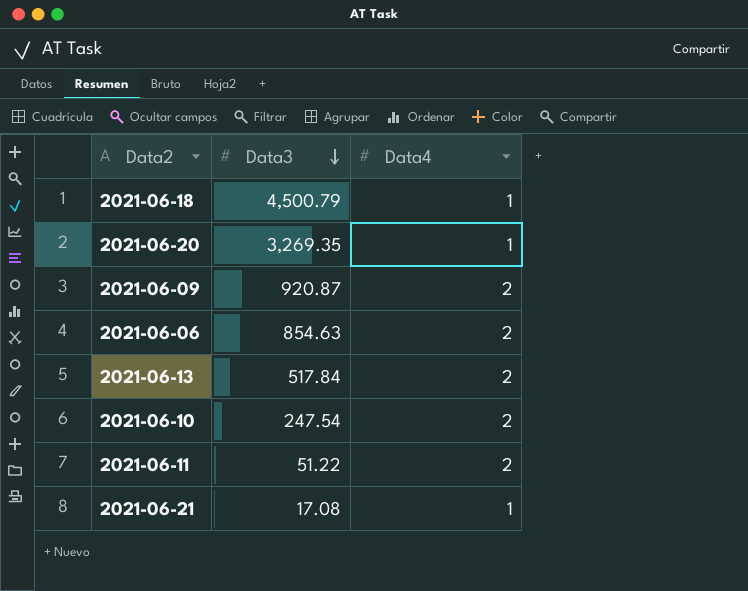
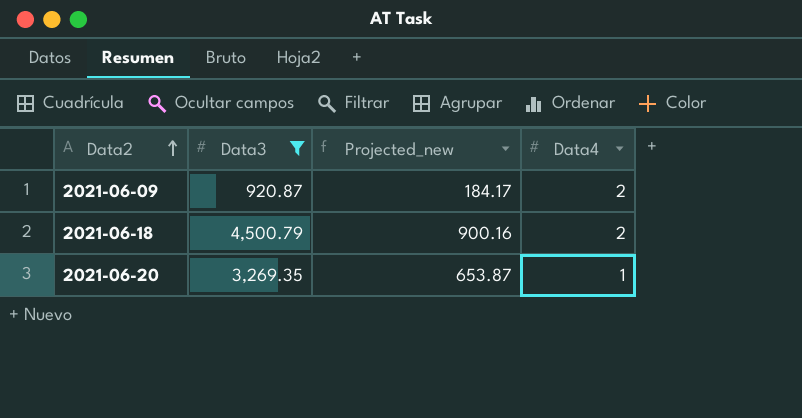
filter: none -> Data3 >= 920.87
row order: Data3 descending -> Data2 ascending
column Projected_new | formula: none -> [Data3] * 0.2
2021-06-18 | Data4: 1 -> 2

